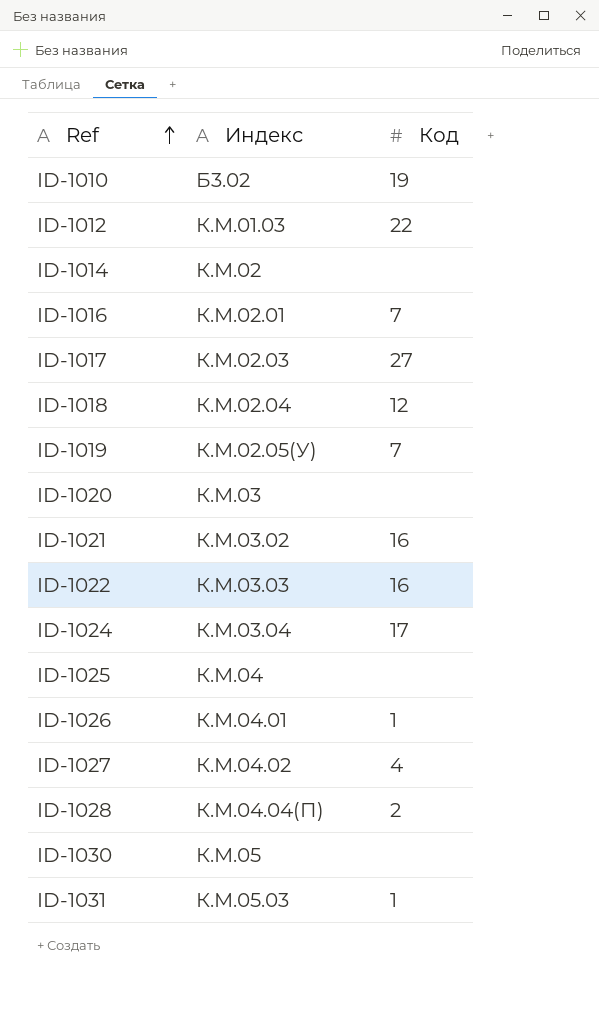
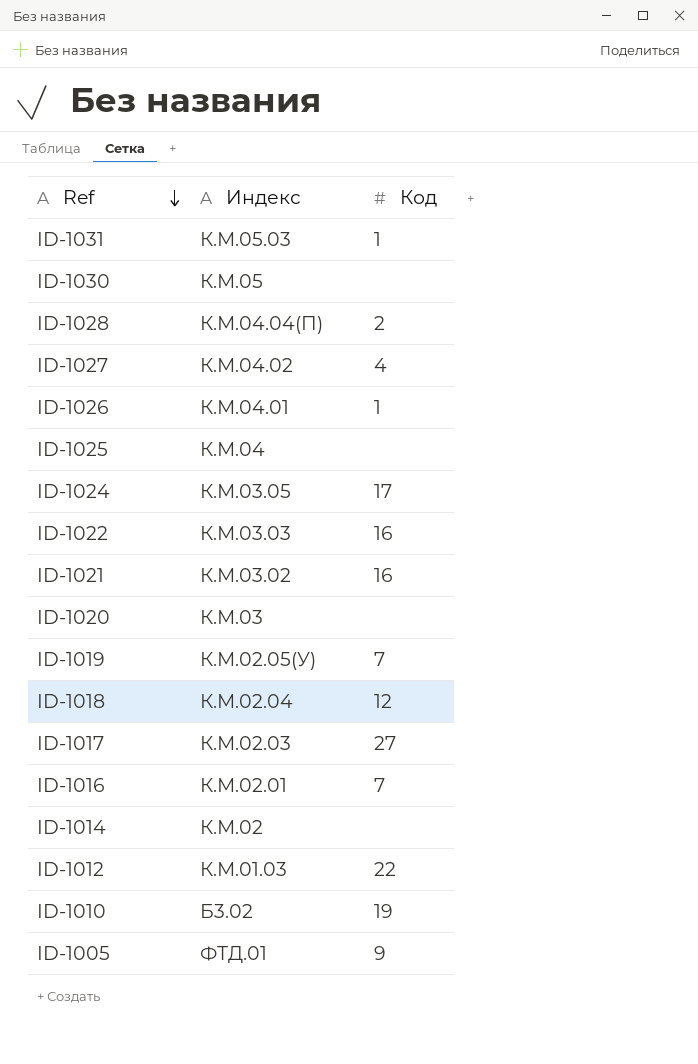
row order: Ref ascending -> Ref descending
ID-1024 | Индекс: К.М.03.04 -> К.М.03.05
row ID-1005: none -> ФТД.01 | 9

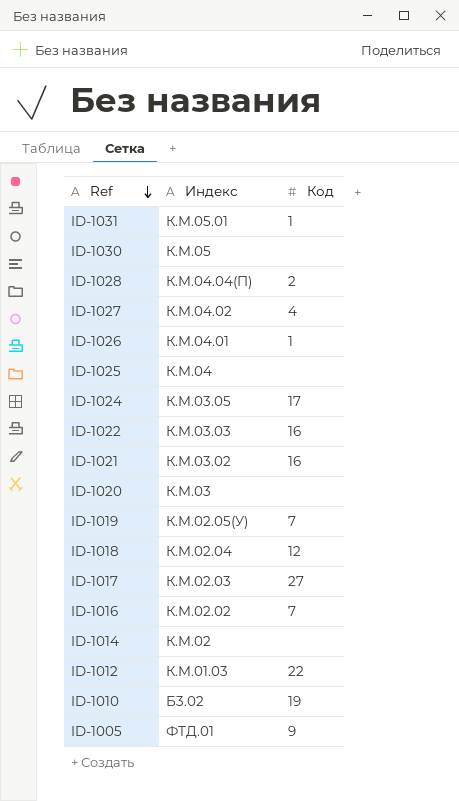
ID-1031 | Индекс: К.М.05.03 -> К.М.05.01
ID-1016 | Индекс: К.М.02.01 -> К.М.02.02

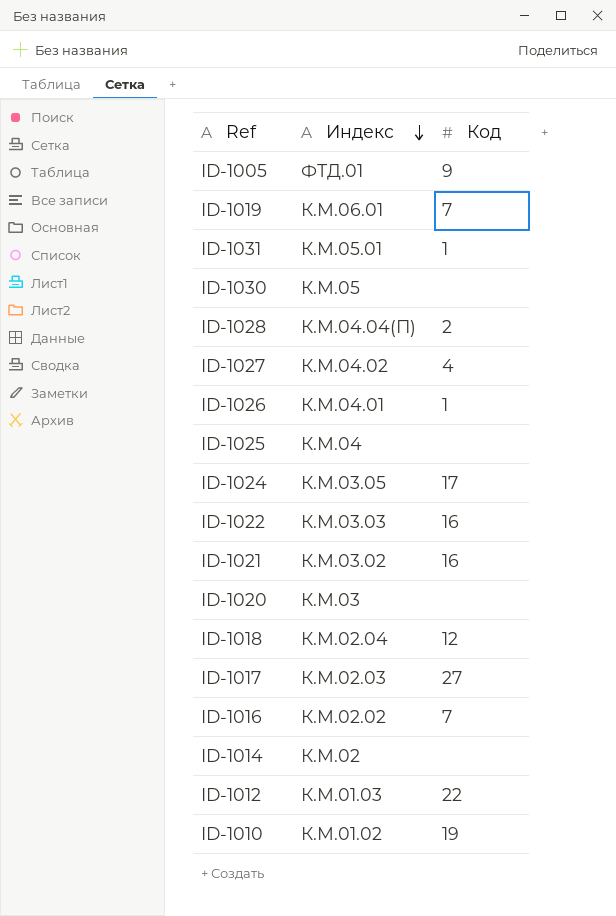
row order: Ref descending -> Индекс descending
ID-1019 | Индекс: К.М.02.05(У) -> К.М.06.01
ID-1010 | Индекс: Б3.02 -> К.М.01.02

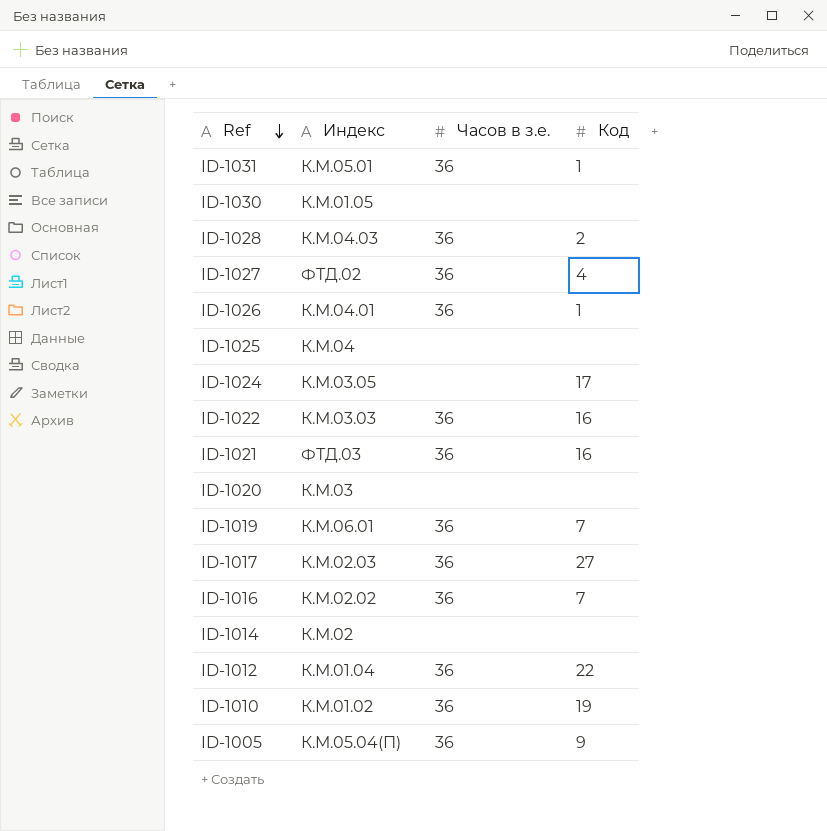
row order: Индекс descending -> Ref descending
column Часов в з.е. | position: none -> 3
row ID-1018: К.М.02.04 | 12 -> none
ID-1030 | Индекс: К.М.05 -> К.М.01.05
ID-1028 | Индекс: К.М.04.04(П) -> К.М.04.03
ID-1027 | Индекс: К.М.04.02 -> ФТД.02
ID-1021 | Индекс: К.М.03.02 -> ФТД.03
ID-1012 | Индекс: К.М.01.03 -> К.М.01.04
ID-1005 | Индекс: ФТД.01 -> К.М.05.04(П)

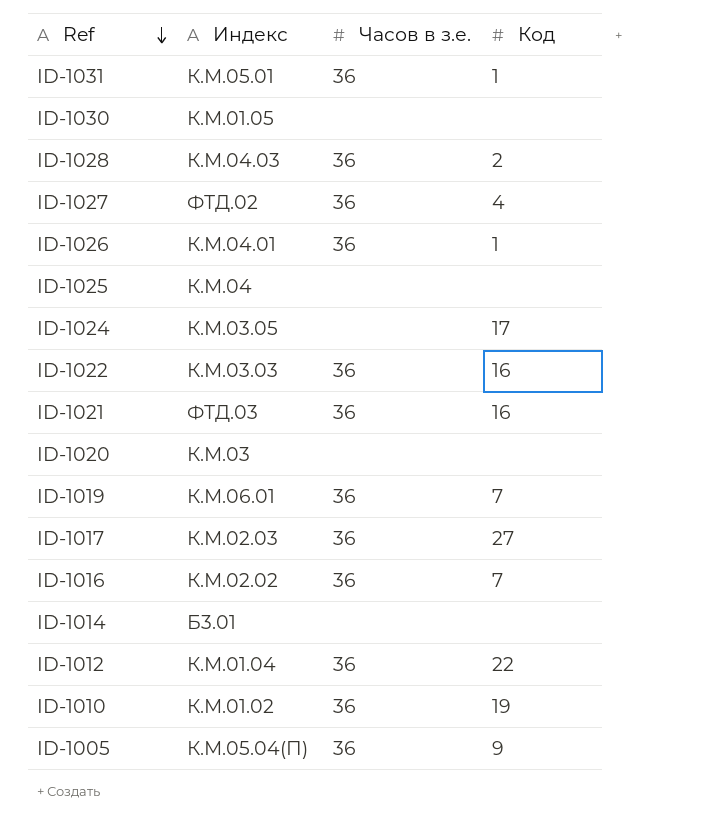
ID-1014 | Индекс: К.М.02 -> Б3.01

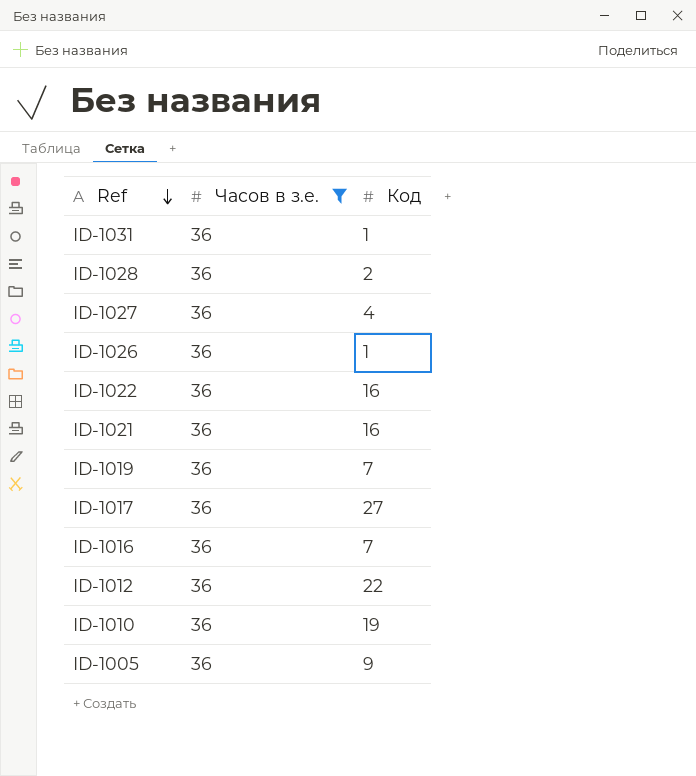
filter: none -> Часов в з.е. = 36
column Индекс | position: 2 -> none

